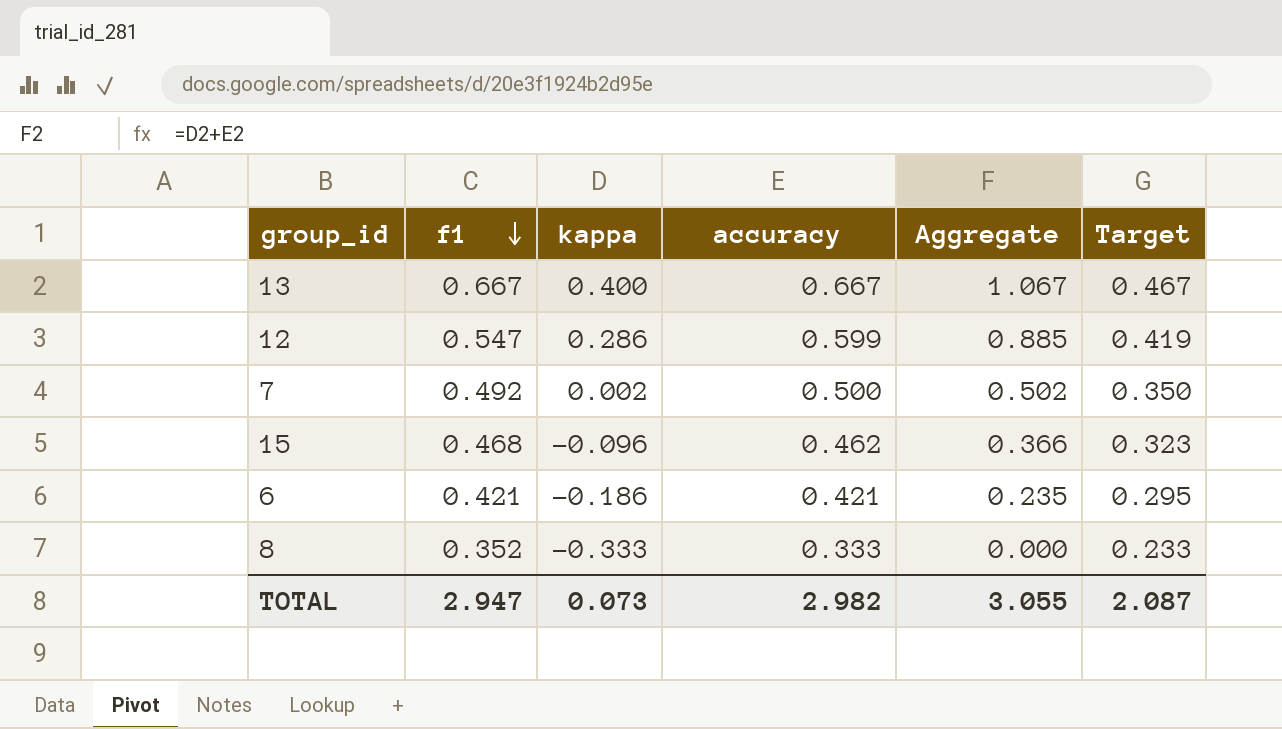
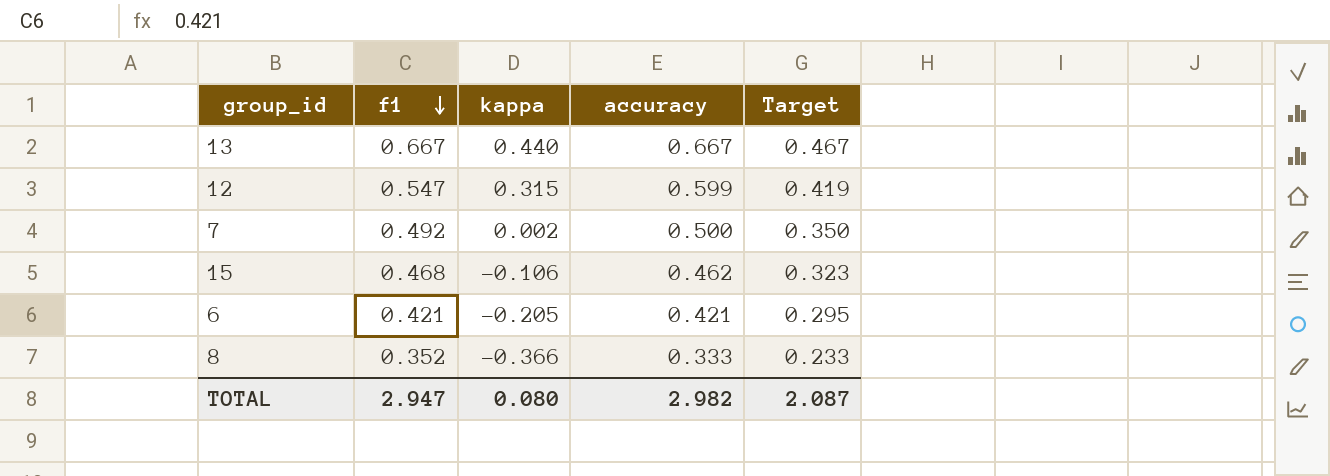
column Aggregate | formula: [kappa] + [accuracy] -> none
13 | kappa: 0.400 -> 0.440
12 | kappa: 0.286 -> 0.315
15 | kappa: -0.096 -> -0.106
6 | kappa: -0.186 -> -0.205
8 | kappa: -0.333 -> -0.366
TOTAL | kappa: 0.073 -> 0.080

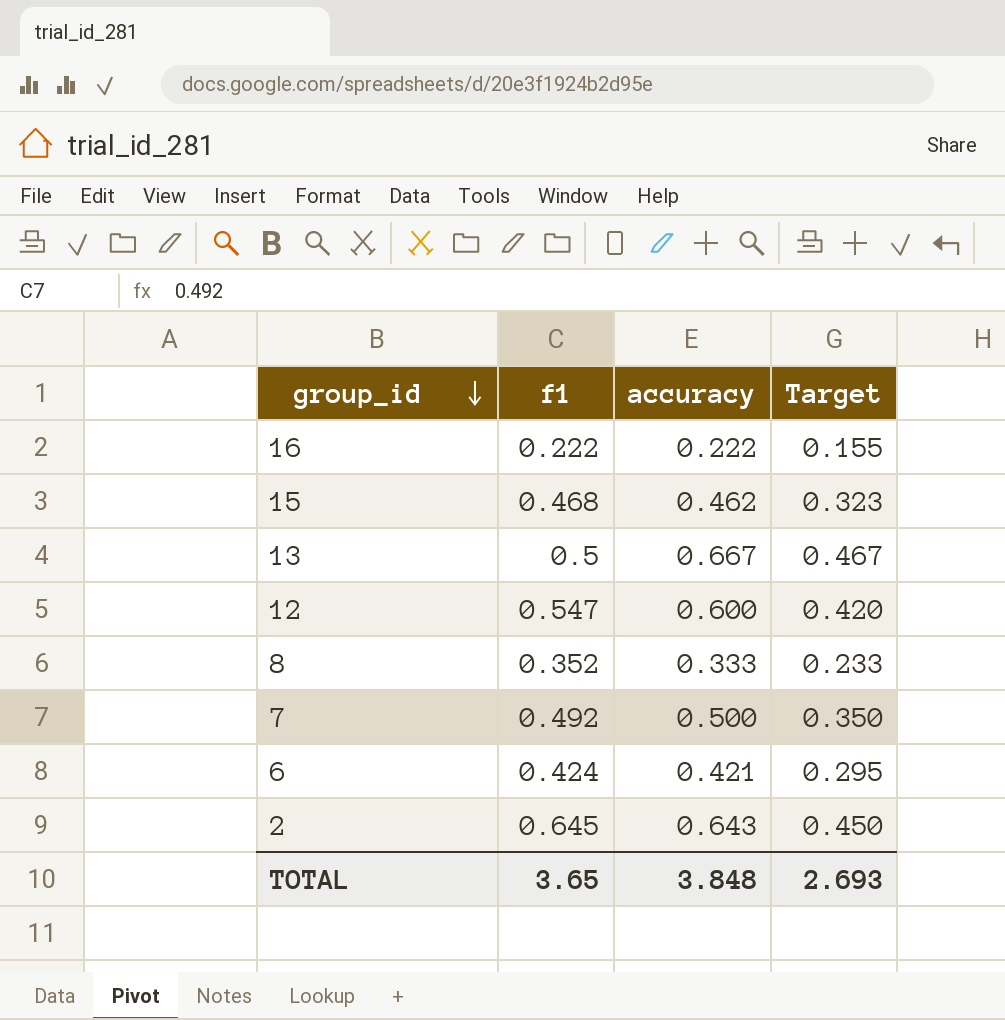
row order: f1 descending -> group_id descending
column kappa | position: 3 -> none
row 16: none -> 0.222 | 0.222 | 0.155
13 | f1: 0.667 -> 0.5
12 | accuracy: 0.599 -> 0.600
12 | Target: 0.419 -> 0.420
6 | f1: 0.421 -> 0.424
row 2: none -> 0.645 | 0.643 | 0.450
TOTAL | f1: 2.947 -> 3.65
TOTAL | accuracy: 2.982 -> 3.848
TOTAL | Target: 2.087 -> 2.693

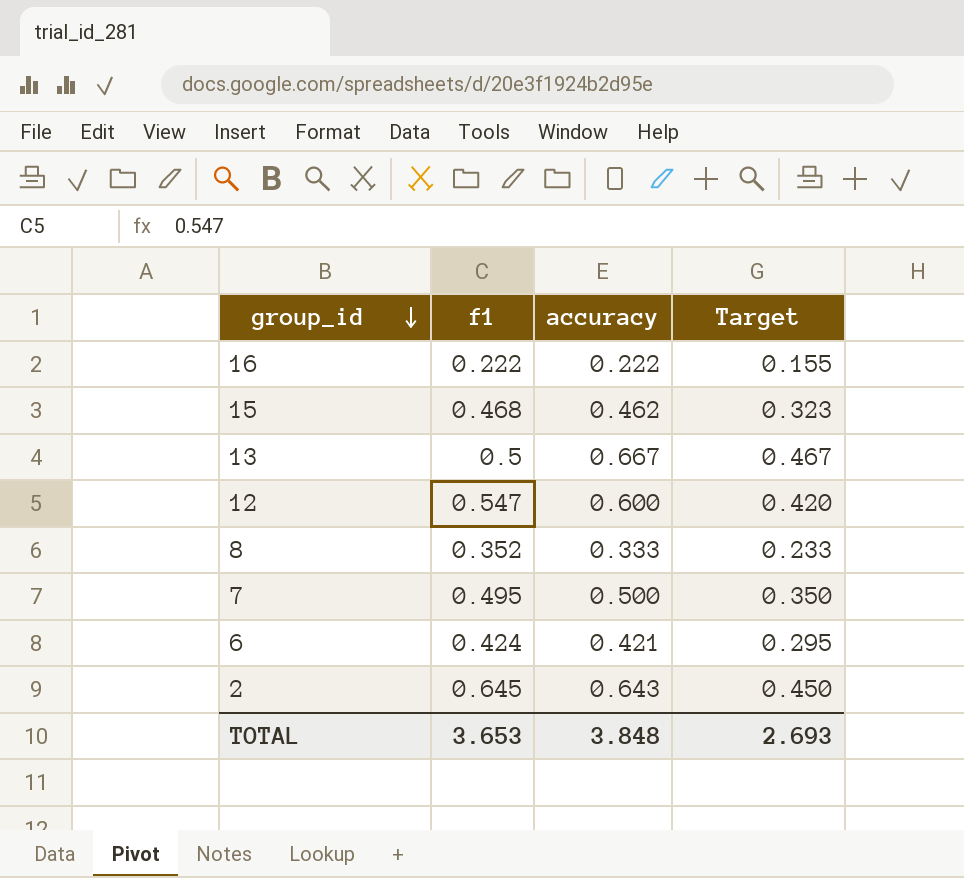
7 | f1: 0.492 -> 0.495
TOTAL | f1: 3.65 -> 3.653

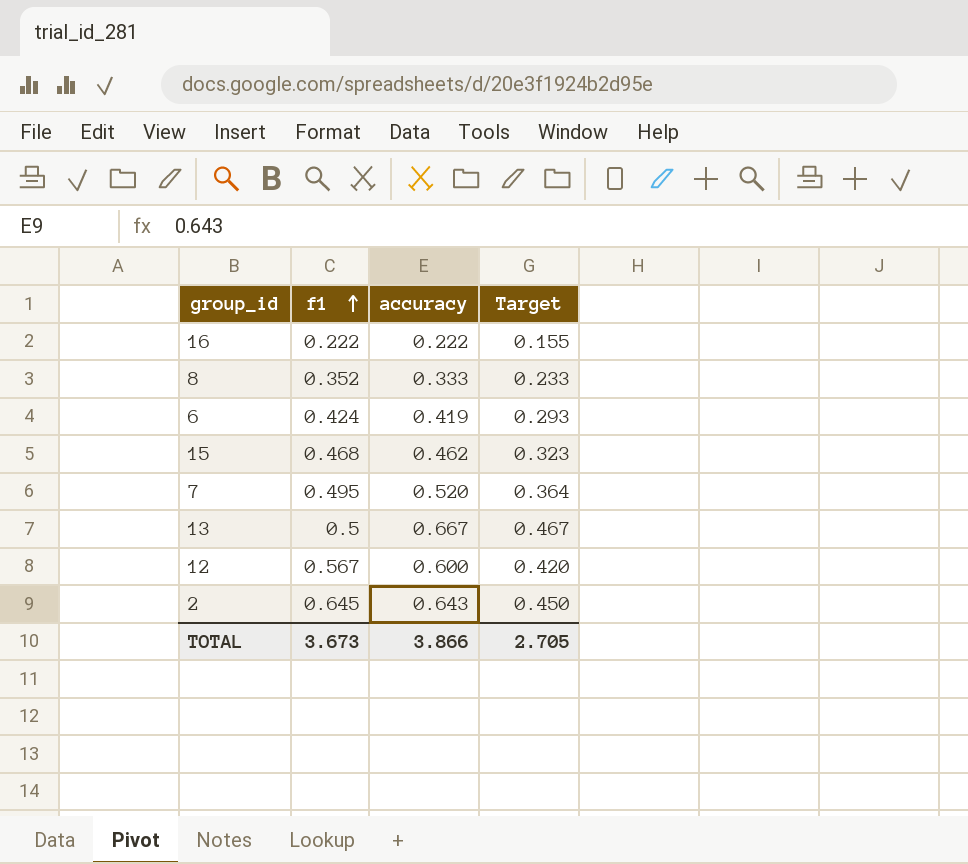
row order: group_id descending -> f1 ascending
6 | accuracy: 0.421 -> 0.419
6 | Target: 0.295 -> 0.293
7 | accuracy: 0.500 -> 0.520
7 | Target: 0.350 -> 0.364
12 | f1: 0.547 -> 0.567
TOTAL | f1: 3.653 -> 3.673
TOTAL | accuracy: 3.848 -> 3.866
TOTAL | Target: 2.693 -> 2.705

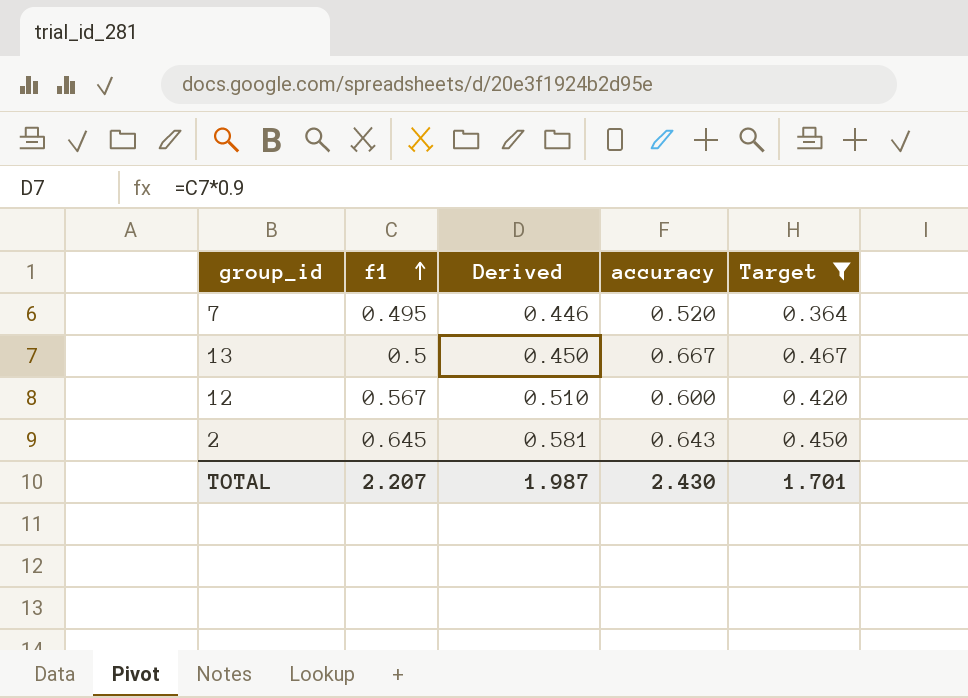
filter: none -> Target >= 0.364
column Derived | formula: none -> [f1] * 0.9
TOTAL | f1: 3.673 -> 2.207
TOTAL | accuracy: 3.866 -> 2.430
TOTAL | Target: 2.705 -> 1.701

